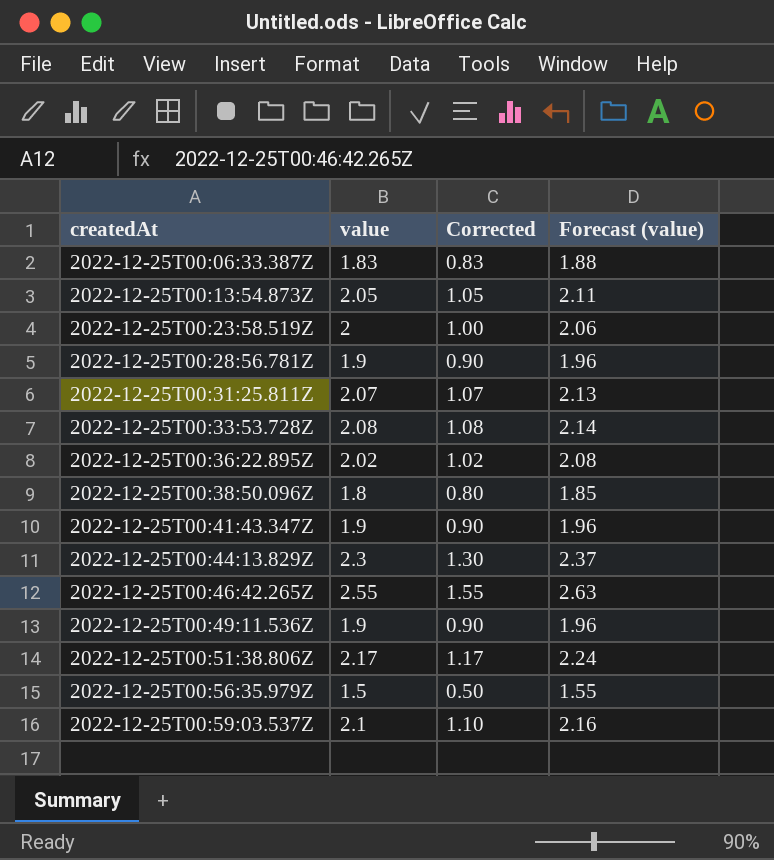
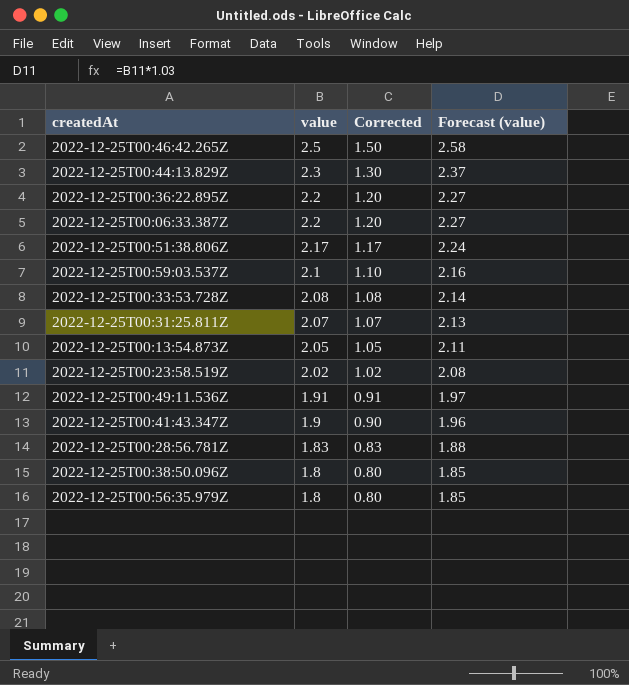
row order: createdAt ascending -> value descending
2022-12-25T00:46:42.265Z | value: 2.55 -> 2.5
2022-12-25T00:46:42.265Z | Corrected: 1.55 -> 1.50
2022-12-25T00:46:42.265Z | Forecast (value): 2.63 -> 2.58
2022-12-25T00:36:22.895Z | value: 2.02 -> 2.2
2022-12-25T00:36:22.895Z | Corrected: 1.02 -> 1.20
2022-12-25T00:36:22.895Z | Forecast (value): 2.08 -> 2.27
2022-12-25T00:06:33.387Z | value: 1.83 -> 2.2
2022-12-25T00:06:33.387Z | Corrected: 0.83 -> 1.20
2022-12-25T00:06:33.387Z | Forecast (value): 1.88 -> 2.27
2022-12-25T00:23:58.519Z | value: 2 -> 2.02
2022-12-25T00:23:58.519Z | Corrected: 1.00 -> 1.02
2022-12-25T00:23:58.519Z | Forecast (value): 2.06 -> 2.08
2022-12-25T00:49:11.536Z | value: 1.9 -> 1.91
2022-12-25T00:49:11.536Z | Corrected: 0.90 -> 0.91
2022-12-25T00:49:11.536Z | Forecast (value): 1.96 -> 1.97
2022-12-25T00:28:56.781Z | value: 1.9 -> 1.83
2022-12-25T00:28:56.781Z | Corrected: 0.90 -> 0.83
2022-12-25T00:28:56.781Z | Forecast (value): 1.96 -> 1.88
2022-12-25T00:56:35.979Z | value: 1.5 -> 1.8
2022-12-25T00:56:35.979Z | Corrected: 0.50 -> 0.80
2022-12-25T00:56:35.979Z | Forecast (value): 1.55 -> 1.85

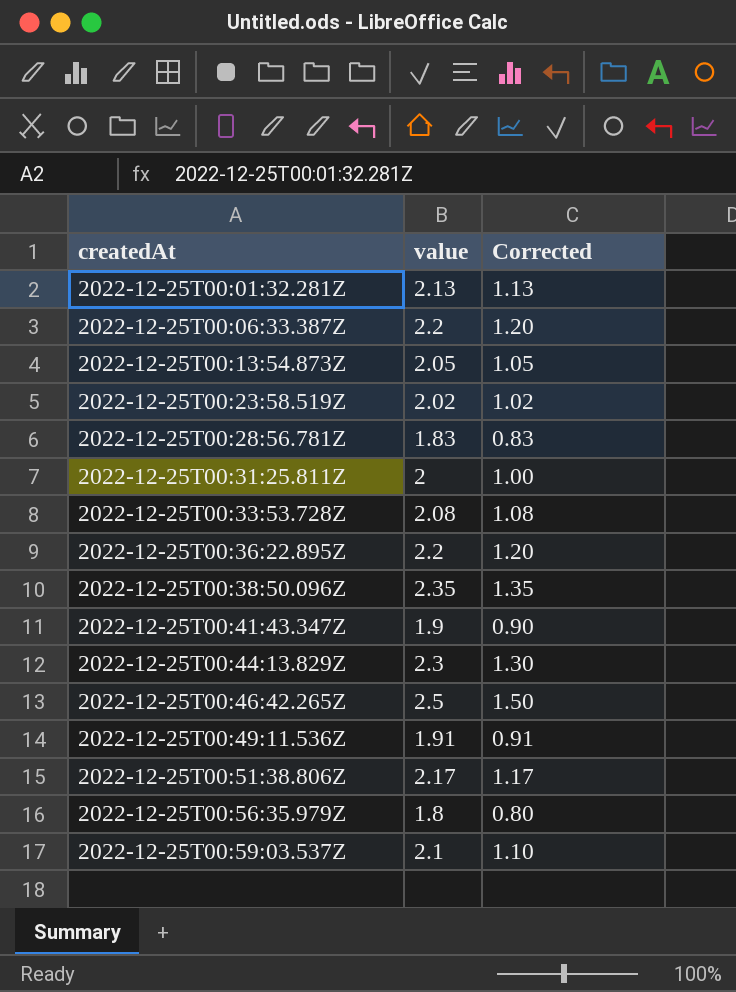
row order: value descending -> createdAt ascending
column Forecast (value) | formula: [value] * 1.03 -> none
row 2022-12-25T00:01:32.281Z: none -> 2.13 | 1.13
2022-12-25T00:31:25.811Z | value: 2.07 -> 2
2022-12-25T00:31:25.811Z | Corrected: 1.07 -> 1.00
2022-12-25T00:38:50.096Z | value: 1.8 -> 2.35
2022-12-25T00:38:50.096Z | Corrected: 0.80 -> 1.35

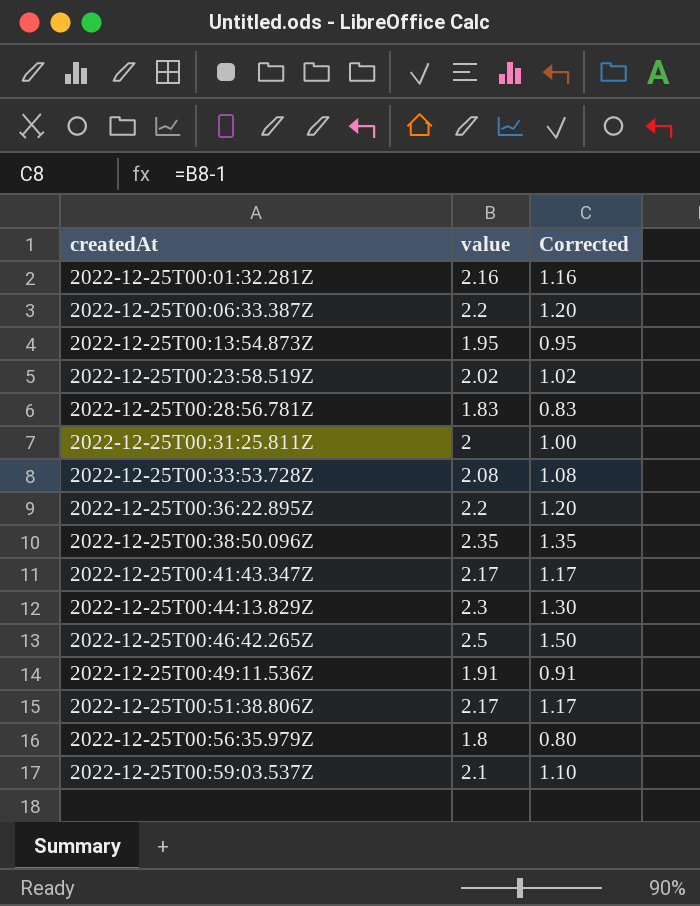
2022-12-25T00:01:32.281Z | value: 2.13 -> 2.16
2022-12-25T00:01:32.281Z | Corrected: 1.13 -> 1.16
2022-12-25T00:13:54.873Z | value: 2.05 -> 1.95
2022-12-25T00:13:54.873Z | Corrected: 1.05 -> 0.95
2022-12-25T00:41:43.347Z | value: 1.9 -> 2.17
2022-12-25T00:41:43.347Z | Corrected: 0.90 -> 1.17

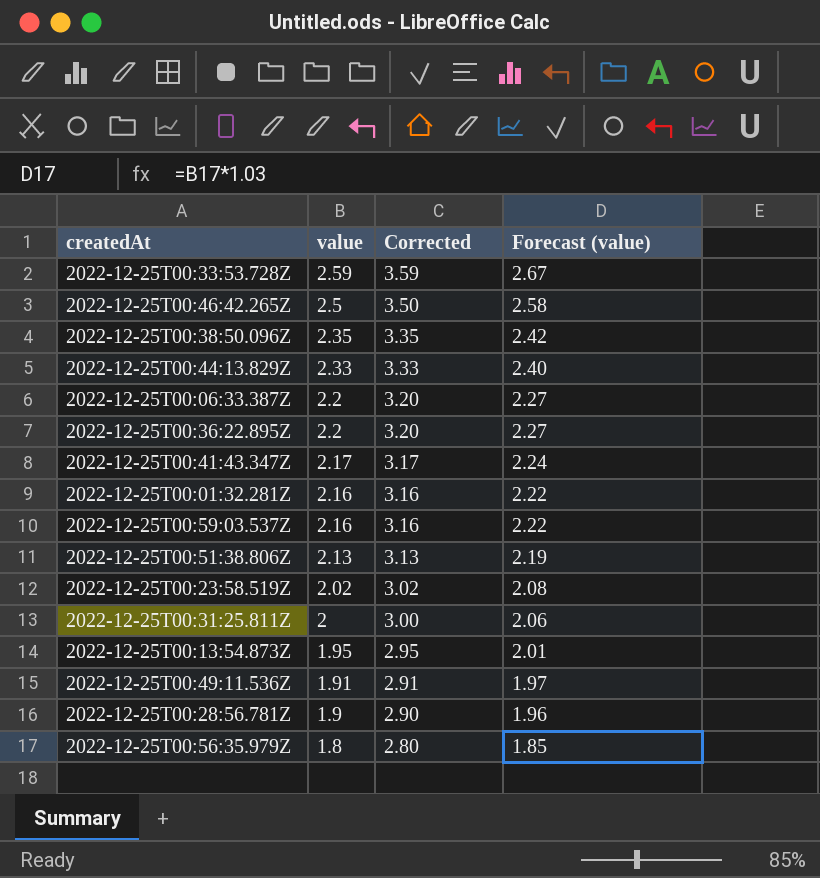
row order: createdAt ascending -> value descending
column Corrected | formula: [value] - 1 -> [value] + 1
column Forecast (value) | formula: none -> [value] * 1.03
2022-12-25T00:33:53.728Z | value: 2.08 -> 2.59
2022-12-25T00:44:13.829Z | value: 2.3 -> 2.33
2022-12-25T00:59:03.537Z | value: 2.1 -> 2.16
2022-12-25T00:51:38.806Z | value: 2.17 -> 2.13
2022-12-25T00:28:56.781Z | value: 1.83 -> 1.9

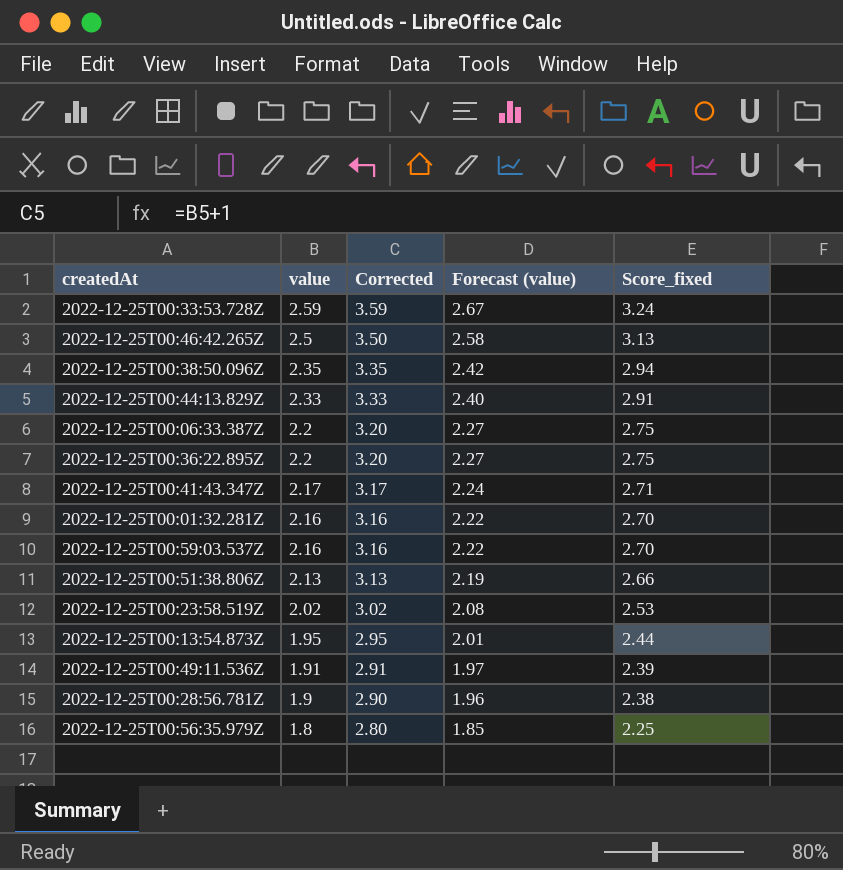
column Score_fixed | formula: none -> [value] * 1.25
row 2022-12-25T00:31:25.811Z: 2 | 3.00 | 2.06 -> none

